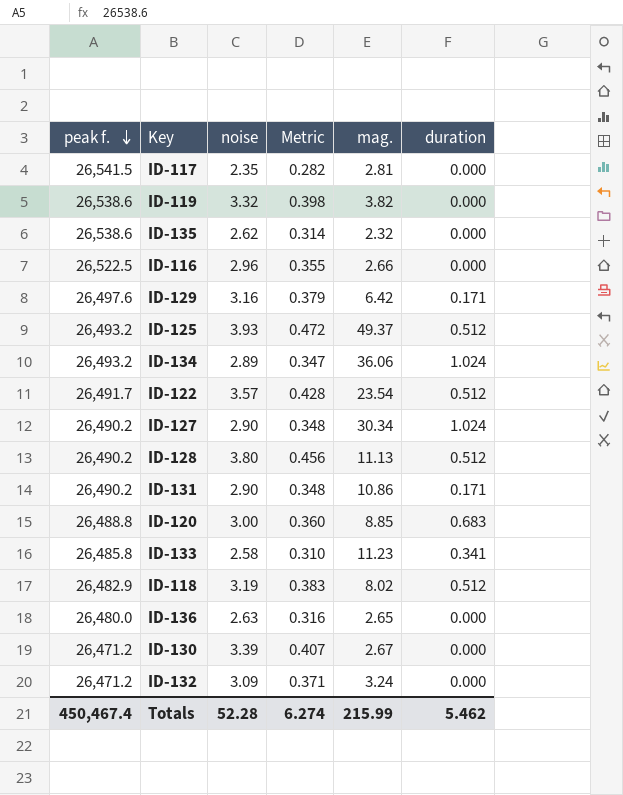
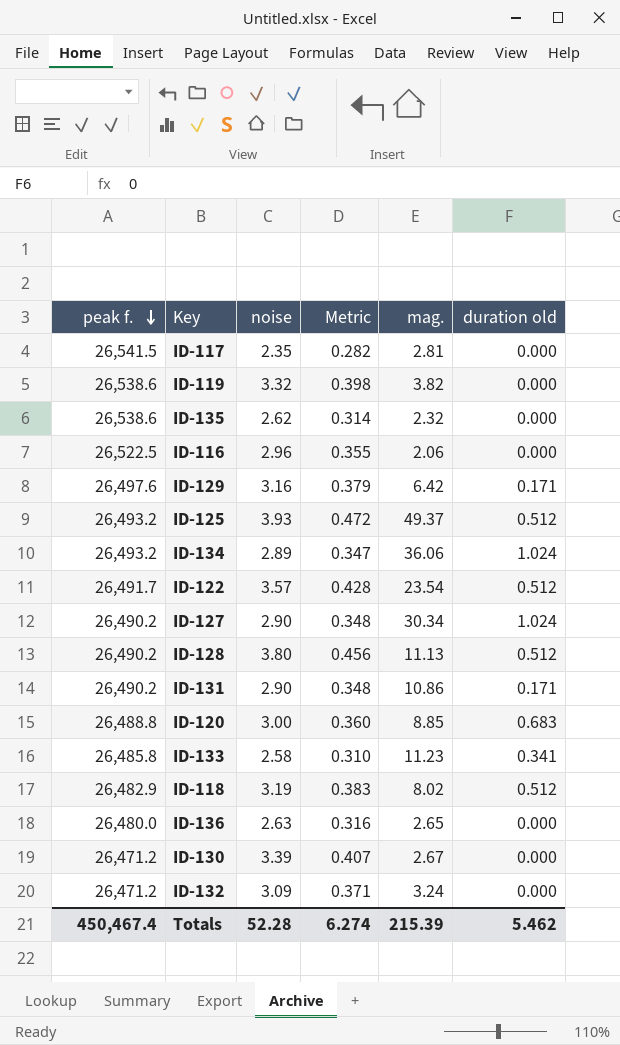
column name: duration -> duration old
ID-116 | mag.: 2.66 -> 2.06
Totals | mag.: 215.99 -> 215.39

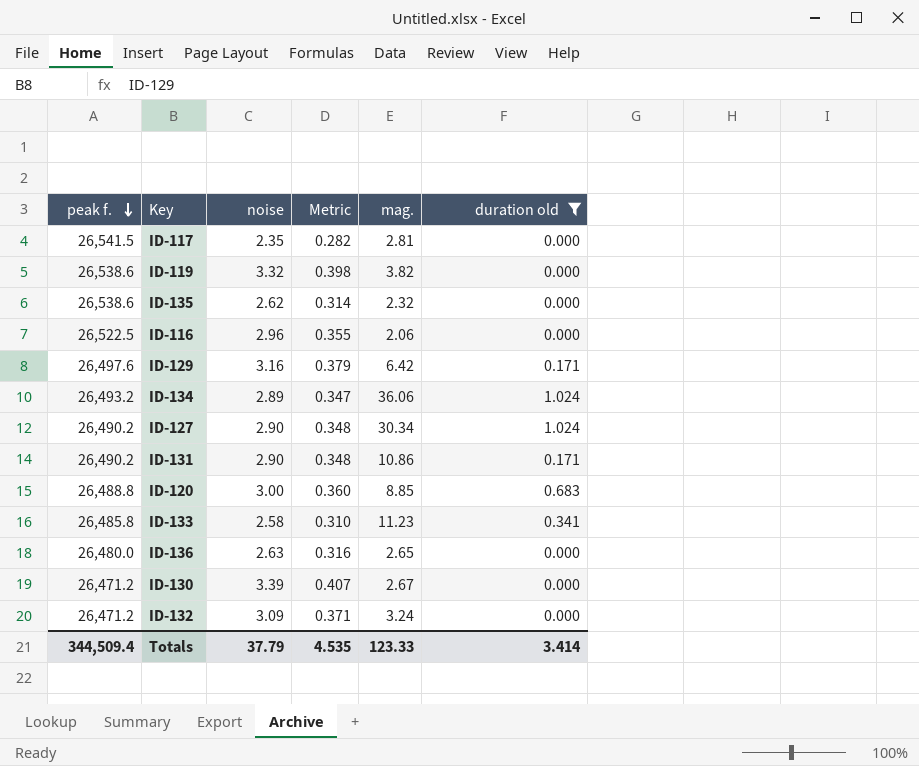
filter: none -> duration old != 0.512
Totals | peak f.: 450,467.4 -> 344,509.4
Totals | noise: 52.28 -> 37.79
Totals | Metric: 6.274 -> 4.535
Totals | mag.: 215.39 -> 123.33
Totals | duration old: 5.462 -> 3.414

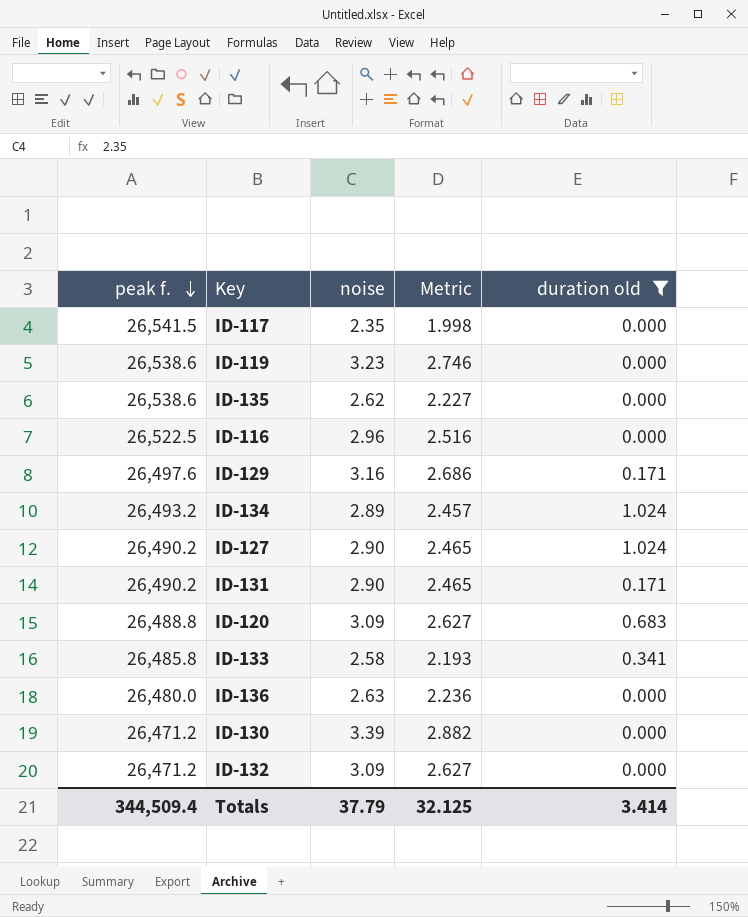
column mag. | position: 5 -> none
column Metric | formula: [noise] * 0.12 -> [noise] * 0.85
ID-119 | noise: 3.32 -> 3.23
ID-120 | noise: 3.00 -> 3.09
Totals | Metric: 4.535 -> 32.125

